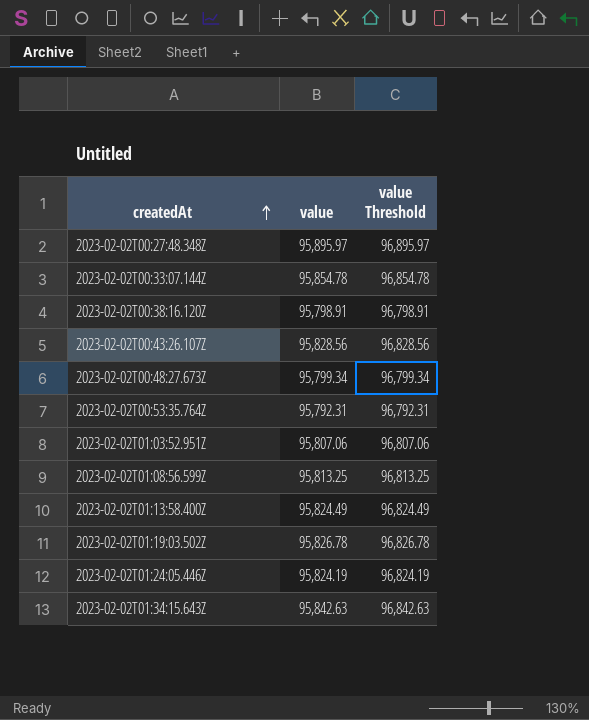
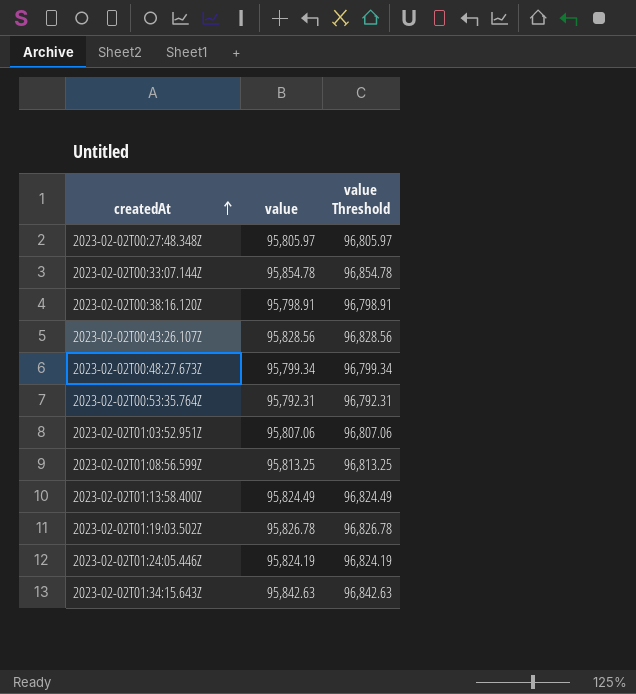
2023-02-02T00:27:48.348Z | value: 95,895.97 -> 95,805.97
2023-02-02T00:27:48.348Z | value Threshold: 96,895.97 -> 96,805.97

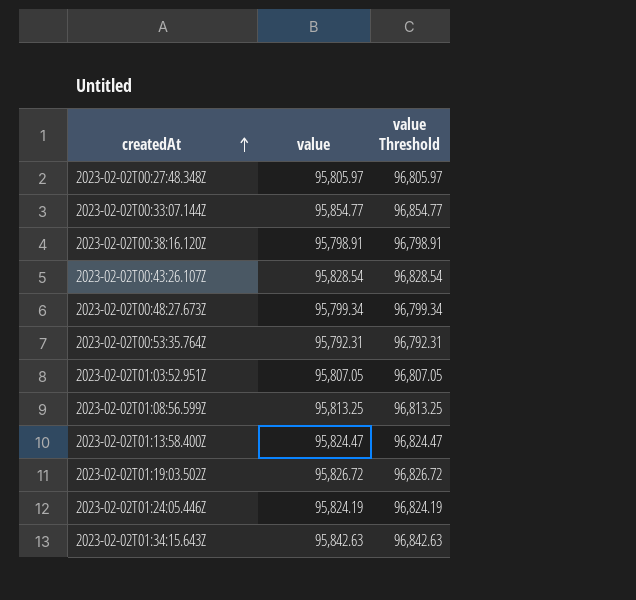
2023-02-02T00:33:07.144Z | value: 95,854.78 -> 95,854.77
2023-02-02T00:33:07.144Z | value Threshold: 96,854.78 -> 96,854.77
2023-02-02T00:43:26.107Z | value: 95,828.56 -> 95,828.54
2023-02-02T00:43:26.107Z | value Threshold: 96,828.56 -> 96,828.54
2023-02-02T01:03:52.951Z | value: 95,807.06 -> 95,807.05
2023-02-02T01:03:52.951Z | value Threshold: 96,807.06 -> 96,807.05
2023-02-02T01:13:58.400Z | value: 95,824.49 -> 95,824.47
2023-02-02T01:13:58.400Z | value Threshold: 96,824.49 -> 96,824.47
2023-02-02T01:19:03.502Z | value: 95,826.78 -> 95,826.72
2023-02-02T01:19:03.502Z | value Threshold: 96,826.78 -> 96,826.72

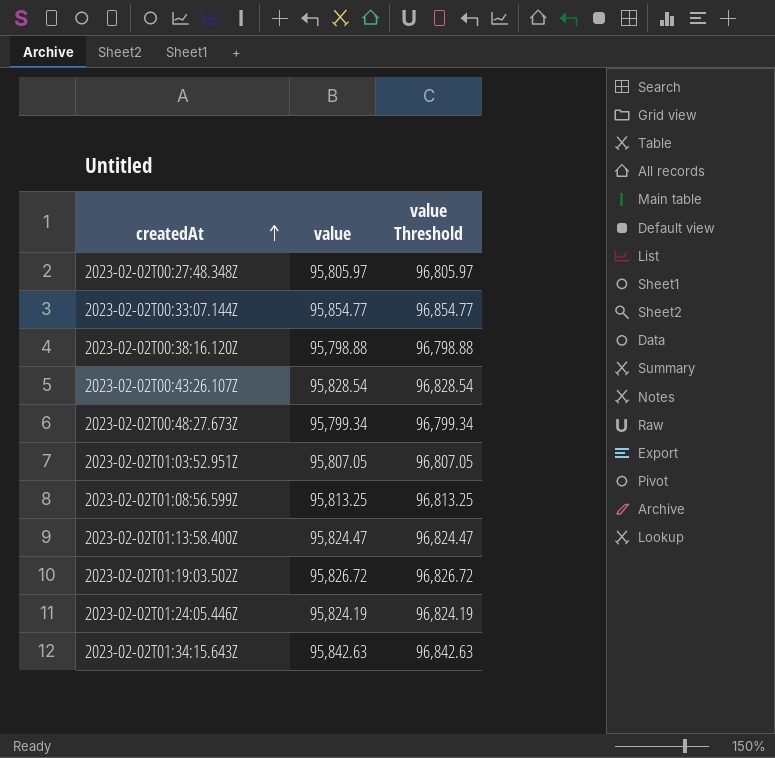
row 2023-02-02T00:53:35.764Z: 95,792.31 | 96,792.31 -> none
2023-02-02T00:38:16.120Z | value: 95,798.91 -> 95,798.88
2023-02-02T00:38:16.120Z | value Threshold: 96,798.91 -> 96,798.88

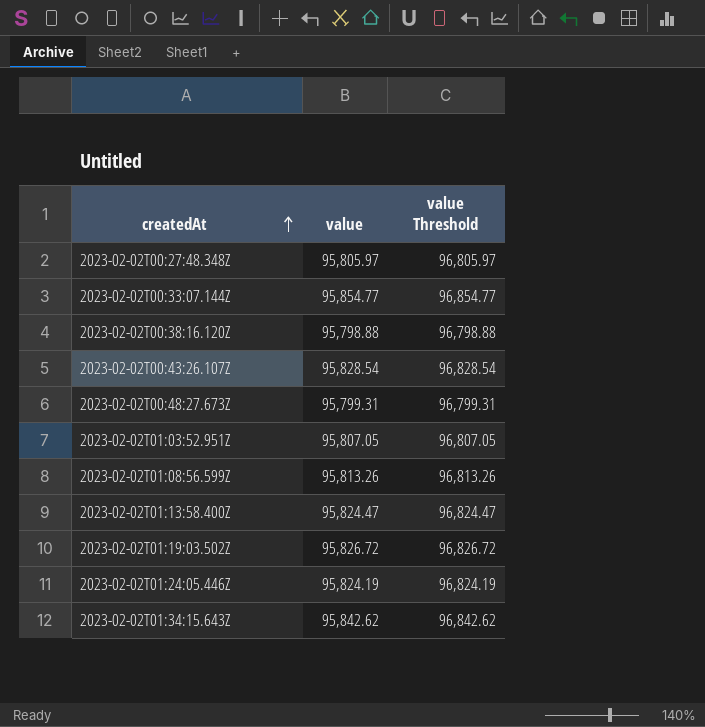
2023-02-02T00:48:27.673Z | value: 95,799.34 -> 95,799.31
2023-02-02T00:48:27.673Z | value Threshold: 96,799.34 -> 96,799.31
2023-02-02T01:08:56.599Z | value: 95,813.25 -> 95,813.26
2023-02-02T01:08:56.599Z | value Threshold: 96,813.25 -> 96,813.26
2023-02-02T01:34:15.643Z | value: 95,842.63 -> 95,842.62
2023-02-02T01:34:15.643Z | value Threshold: 96,842.63 -> 96,842.62

